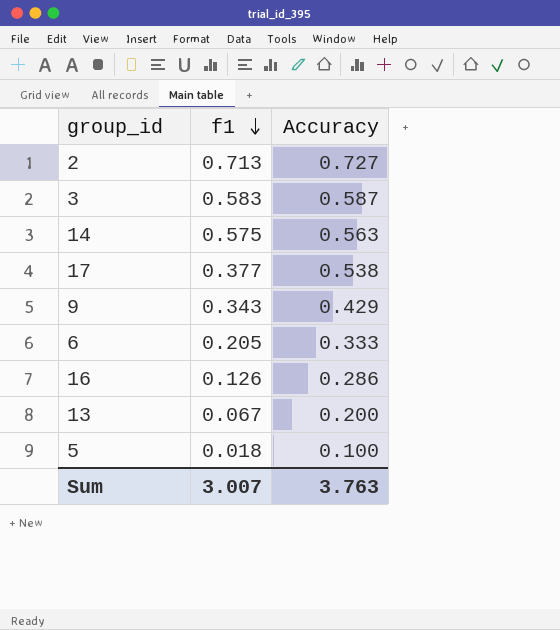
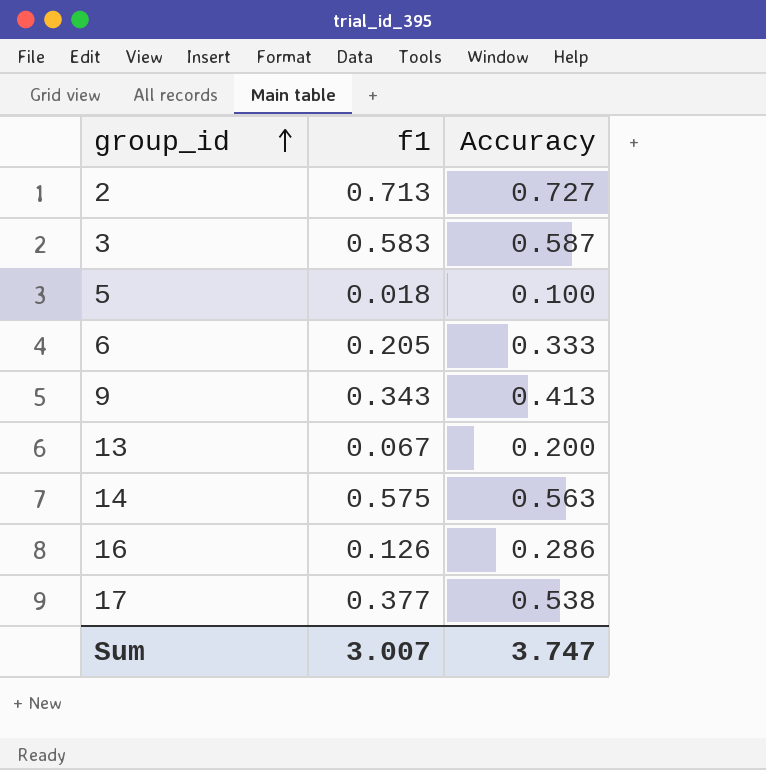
row order: f1 descending -> group_id ascending
9 | Accuracy: 0.429 -> 0.413
Sum | Accuracy: 3.763 -> 3.747

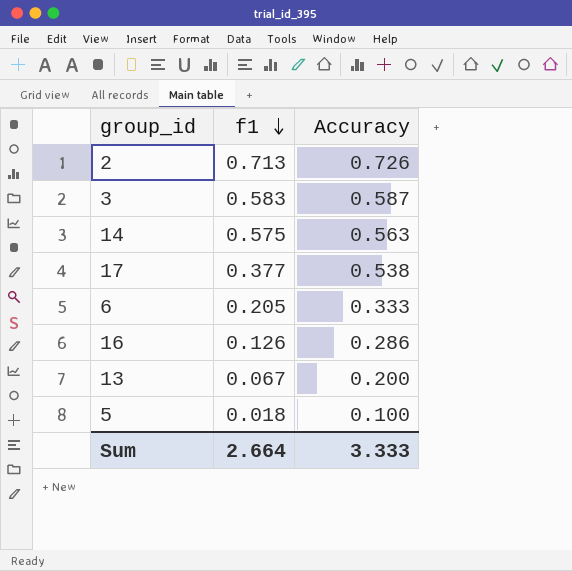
row order: group_id ascending -> f1 descending
row 9: 0.343 | 0.413 -> none
2 | Accuracy: 0.727 -> 0.726
Sum | f1: 3.007 -> 2.664
Sum | Accuracy: 3.747 -> 3.333

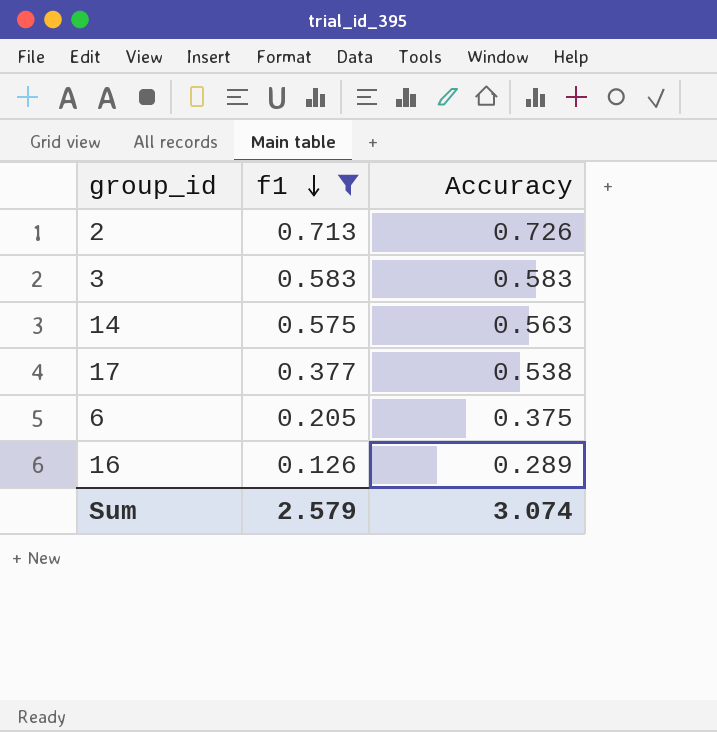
filter: none -> f1 >= 0.126
3 | Accuracy: 0.587 -> 0.583
6 | Accuracy: 0.333 -> 0.375
16 | Accuracy: 0.286 -> 0.289
Sum | f1: 2.664 -> 2.579
Sum | Accuracy: 3.333 -> 3.074

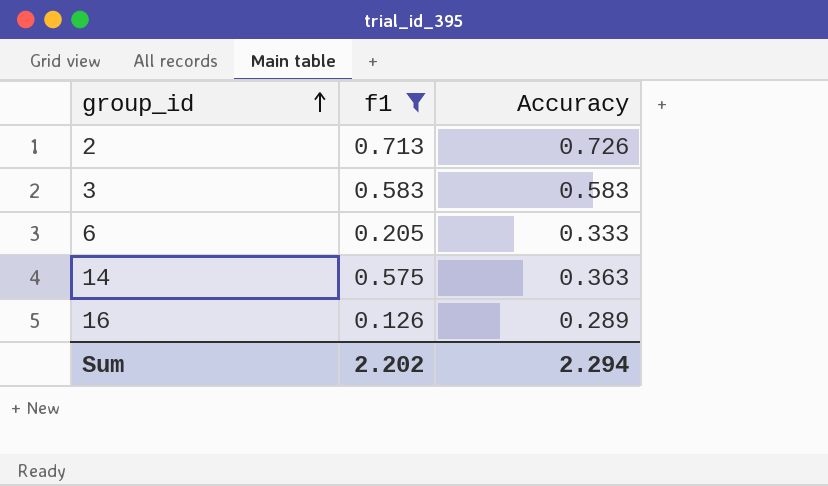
row order: f1 descending -> group_id ascending
row 17: 0.377 | 0.538 -> none
6 | Accuracy: 0.375 -> 0.333
14 | Accuracy: 0.563 -> 0.363
Sum | f1: 2.579 -> 2.202
Sum | Accuracy: 3.074 -> 2.294

